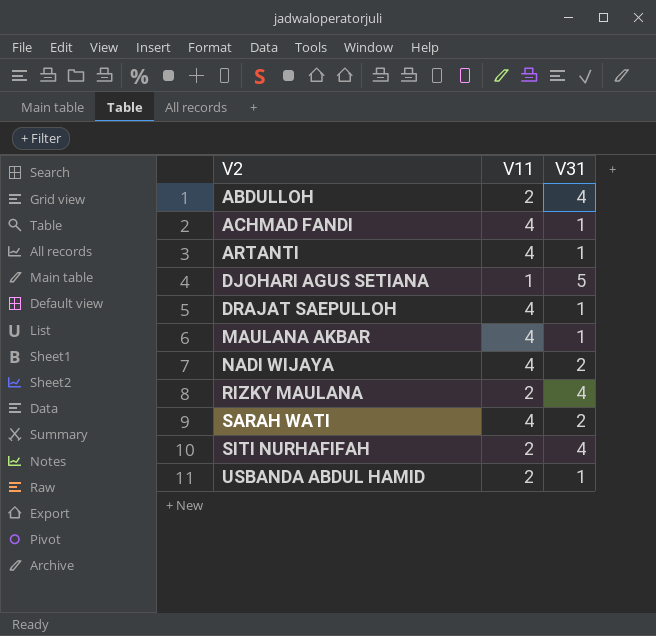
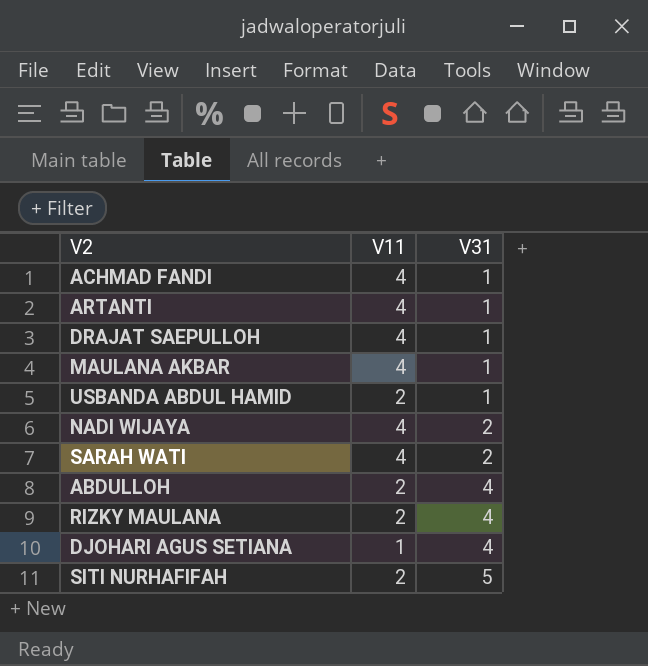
row order: V2 ascending -> V31 ascending
DJOHARI AGUS SETIANA | V31: 5 -> 4
SITI NURHAFIFAH | V31: 4 -> 5

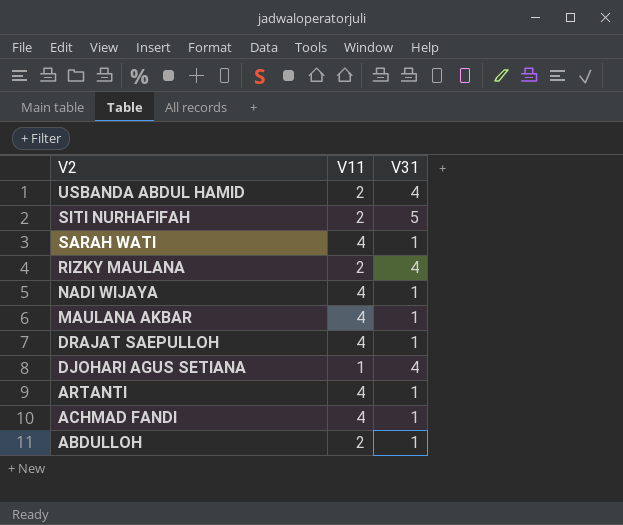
row order: V31 ascending -> V2 descending
USBANDA ABDUL HAMID | V31: 1 -> 4
SARAH WATI | V31: 2 -> 1
NADI WIJAYA | V31: 2 -> 1
ABDULLOH | V31: 4 -> 1

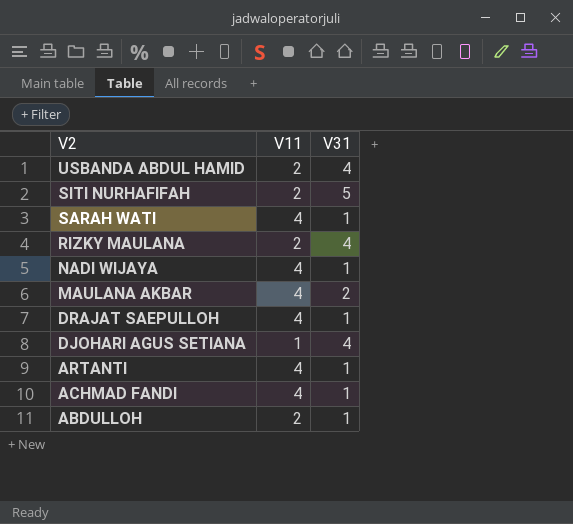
MAULANA AKBAR | V31: 1 -> 2

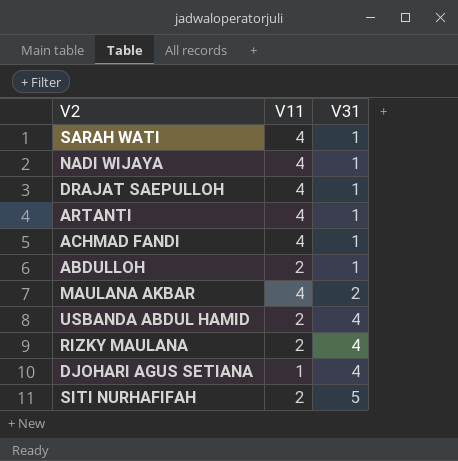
row order: V2 descending -> V31 ascending

